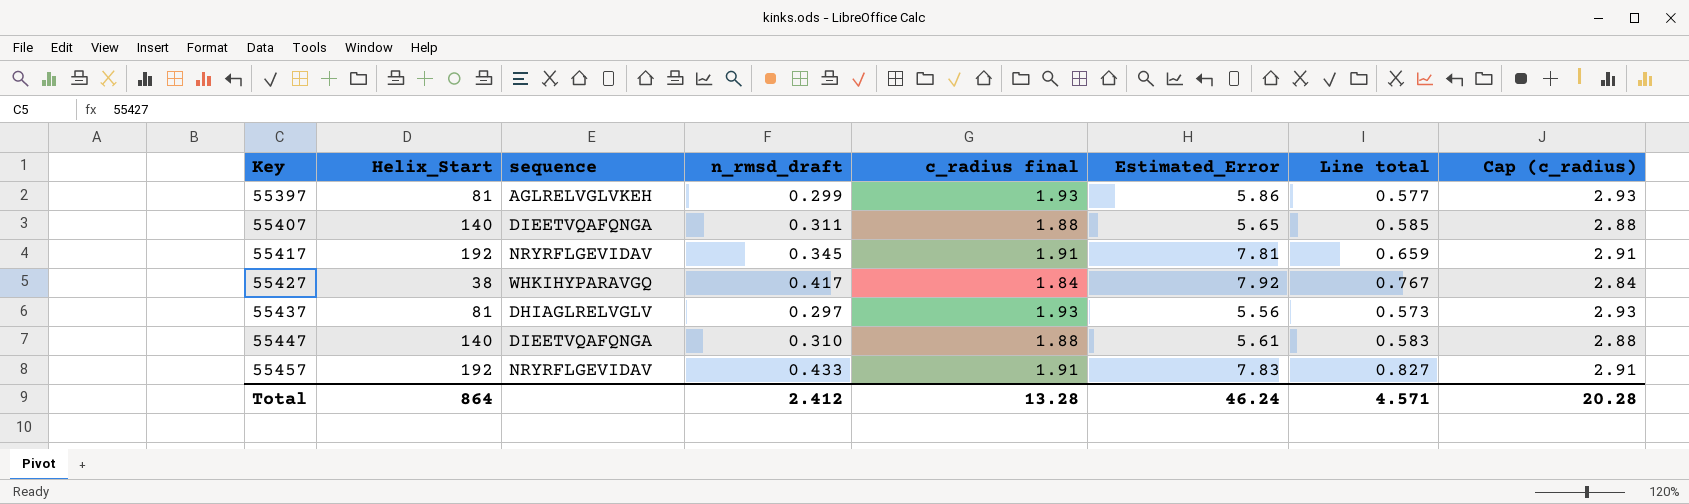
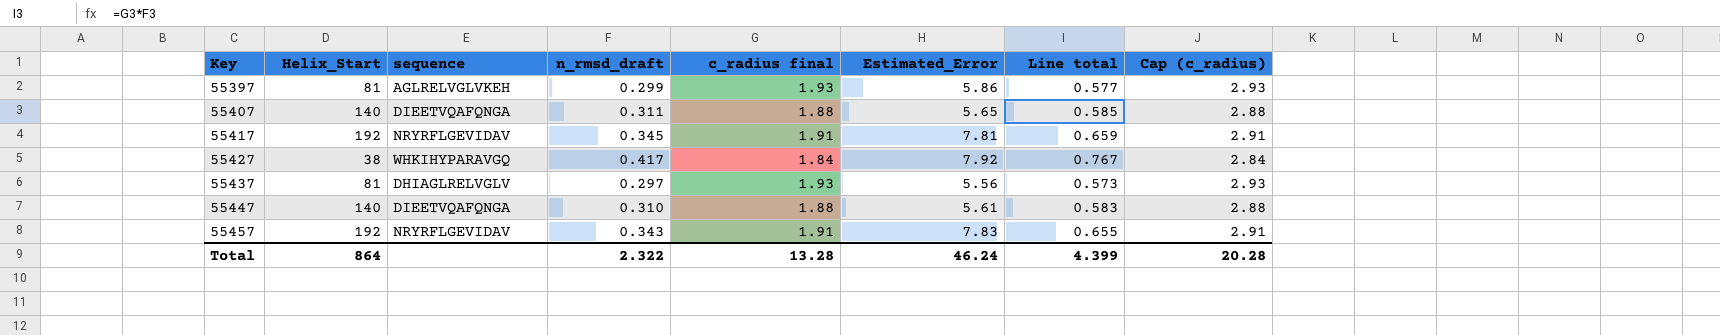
55457 | n_rmsd_draft: 0.433 -> 0.343
55457 | Line total: 0.827 -> 0.655
Total | n_rmsd_draft: 2.412 -> 2.322
Total | Line total: 4.571 -> 4.399

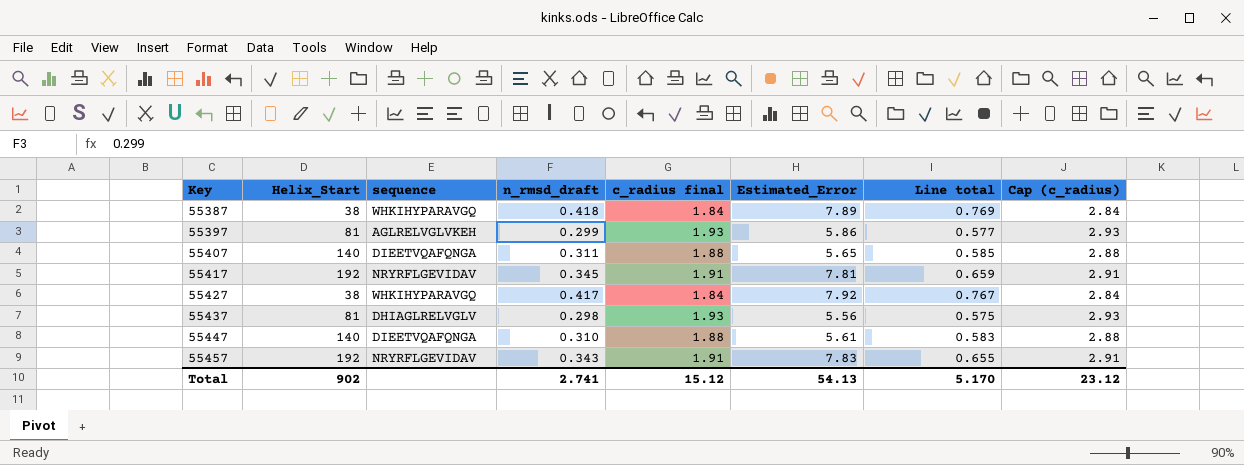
row 55387: none -> 38 | WHKIHYPARAVGQ | 0.418 | 1.84 | 7.89 | 0.769 | 2.84
55437 | n_rmsd_draft: 0.297 -> 0.298
55437 | Line total: 0.573 -> 0.575
Total | Helix_Start: 864 -> 902
Total | n_rmsd_draft: 2.322 -> 2.741
Total | c_radius final: 13.28 -> 15.12
Total | Estimated_Error: 46.24 -> 54.13
Total | Line total: 4.399 -> 5.170
Total | Cap (c_radius): 20.28 -> 23.12

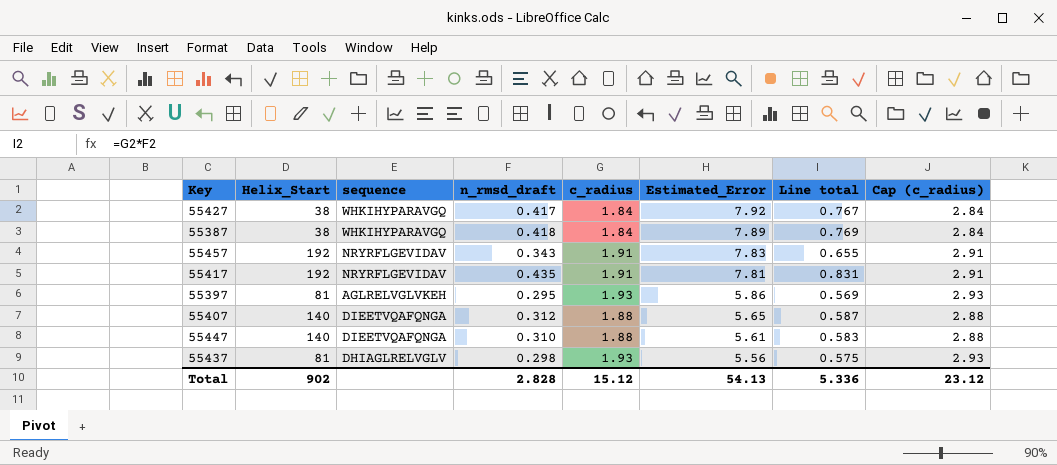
row order: Key ascending -> Estimated_Error descending
column name: c_radius final -> c_radius
55417 | n_rmsd_draft: 0.345 -> 0.435
55417 | Line total: 0.659 -> 0.831
55397 | n_rmsd_draft: 0.299 -> 0.295
55397 | Line total: 0.577 -> 0.569
55407 | n_rmsd_draft: 0.311 -> 0.312
55407 | Line total: 0.585 -> 0.587
Total | n_rmsd_draft: 2.741 -> 2.828
Total | Line total: 5.170 -> 5.336

